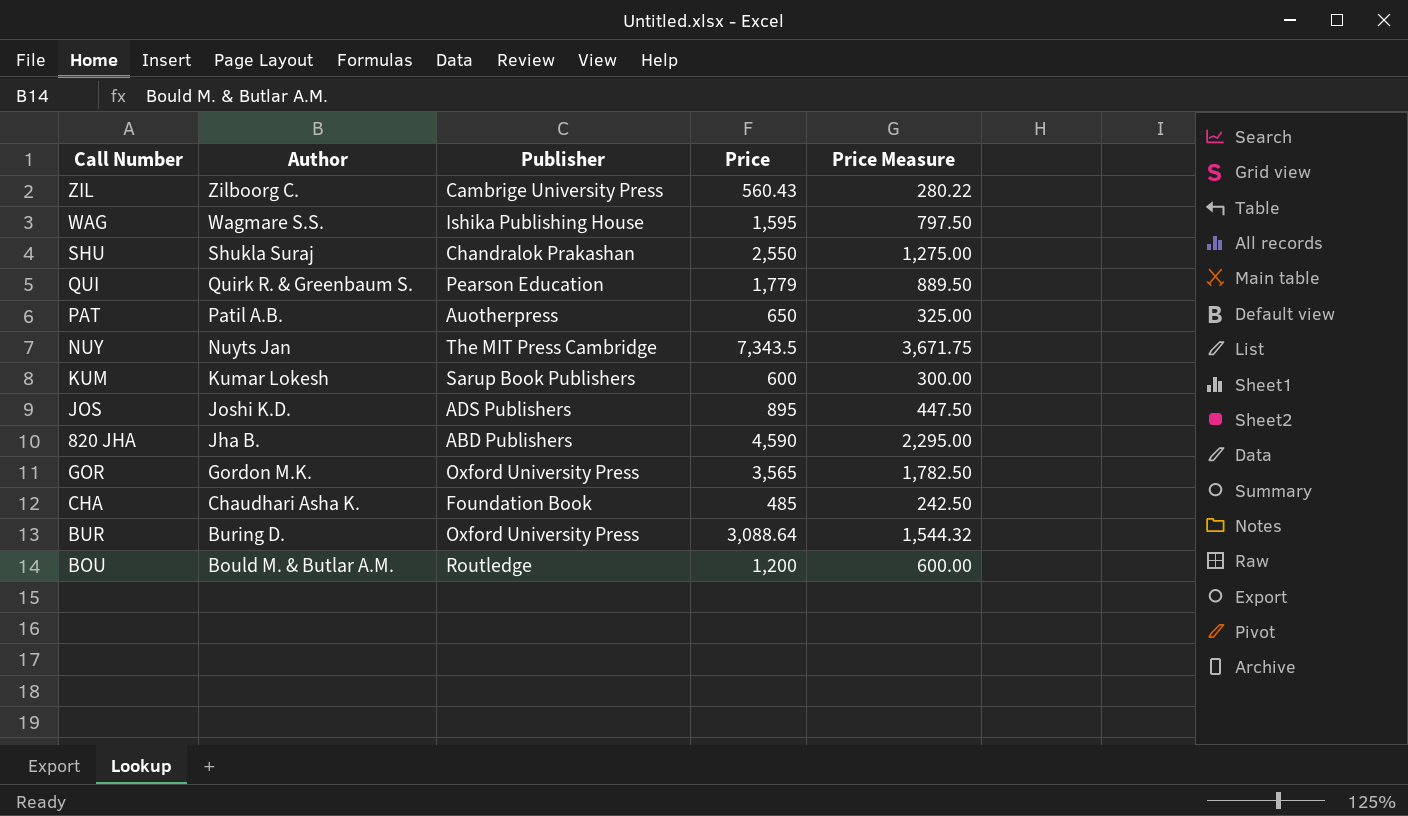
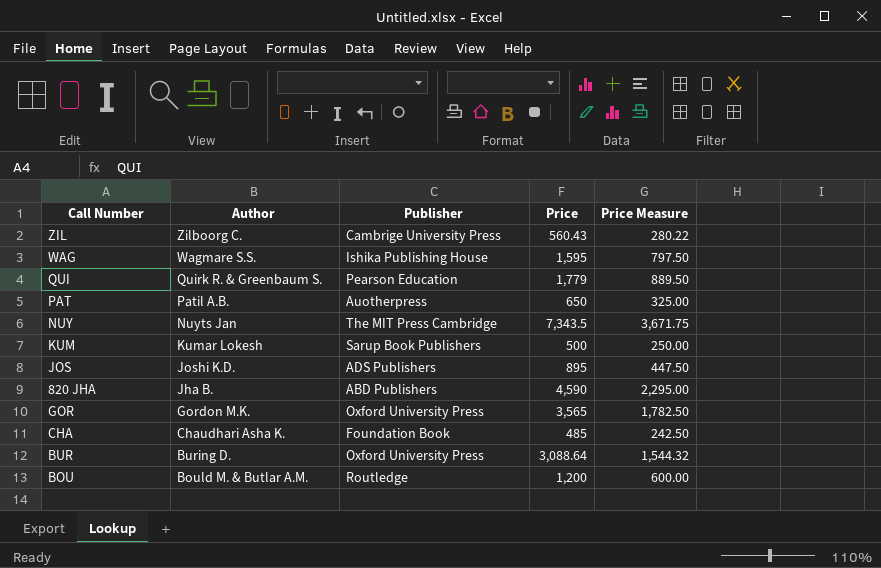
row SHU: Shukla Suraj | Chandralok Prakashan | 2,550 | 1,275.00 -> none
KUM | Price: 600 -> 500
KUM | Price Measure: 300.00 -> 250.00

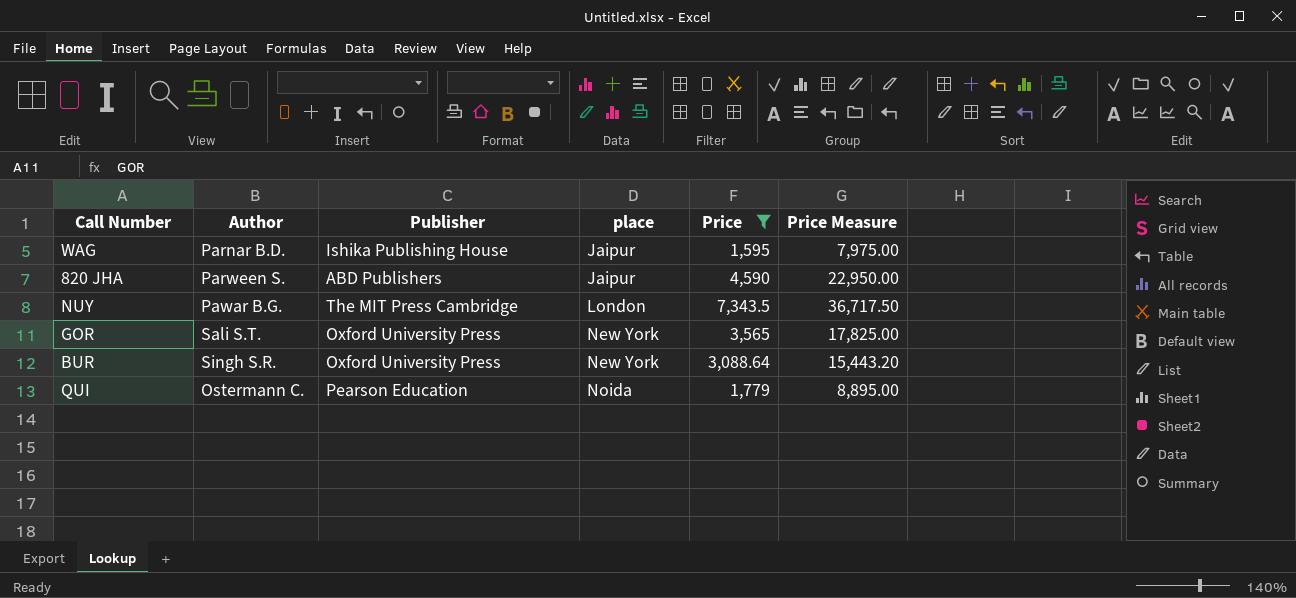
filter: none -> Price >= 1,595
row order: Author descending -> place ascending
column place | position: none -> 4
column Price Measure | formula: [Price] * 0.5 -> [Price] * 5
WAG | Author: Wagmare S.S. -> Parnar B.D.
820 JHA | Author: Jha B. -> Parween S.
NUY | Author: Nuyts Jan -> Pawar B.G.
GOR | Author: Gordon M.K. -> Sali S.T.
BUR | Author: Buring D. -> Singh S.R.
QUI | Author: Quirk R. & Greenbaum S. -> Ostermann C.

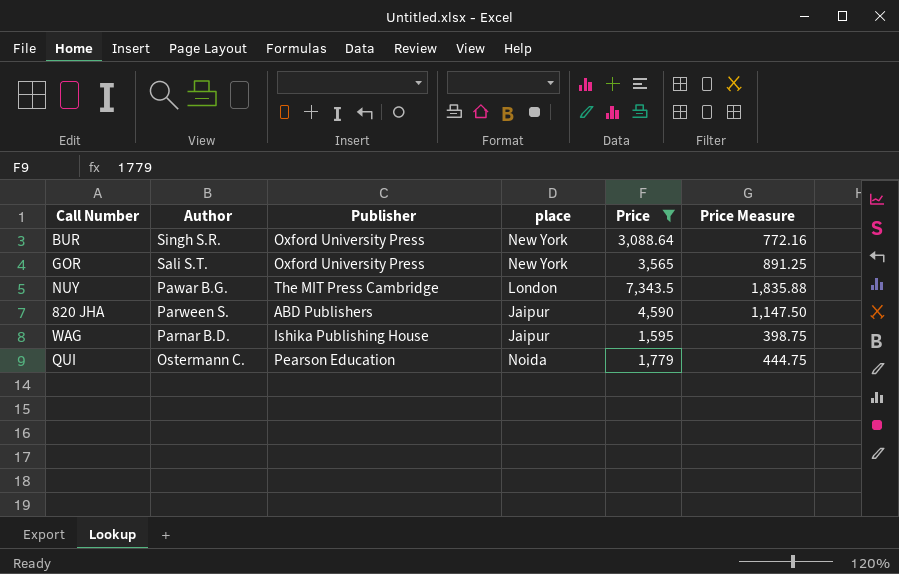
row order: place ascending -> Author descending
column Price Measure | formula: [Price] * 5 -> [Price] * 0.25

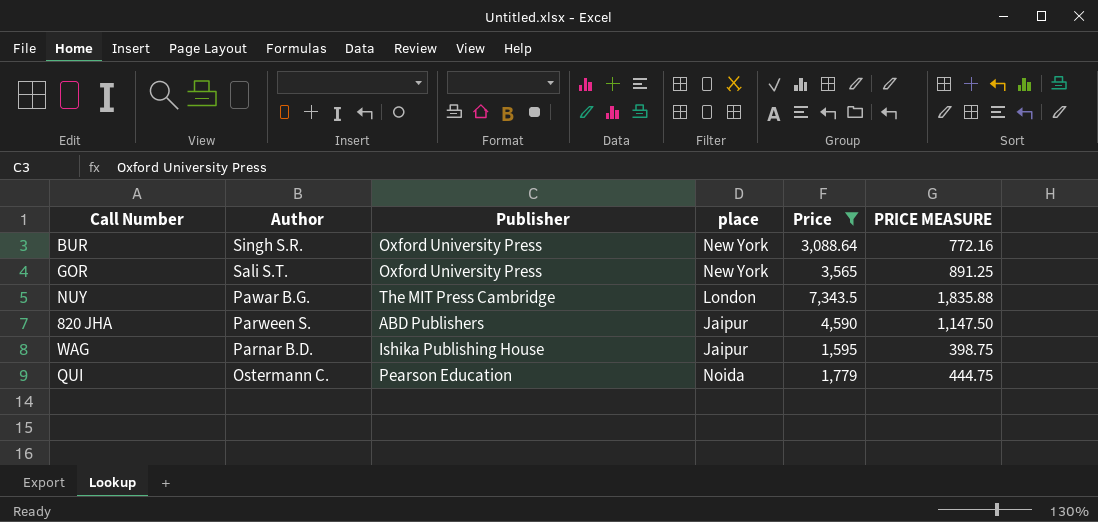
column name: Price Measure -> PRICE MEASURE

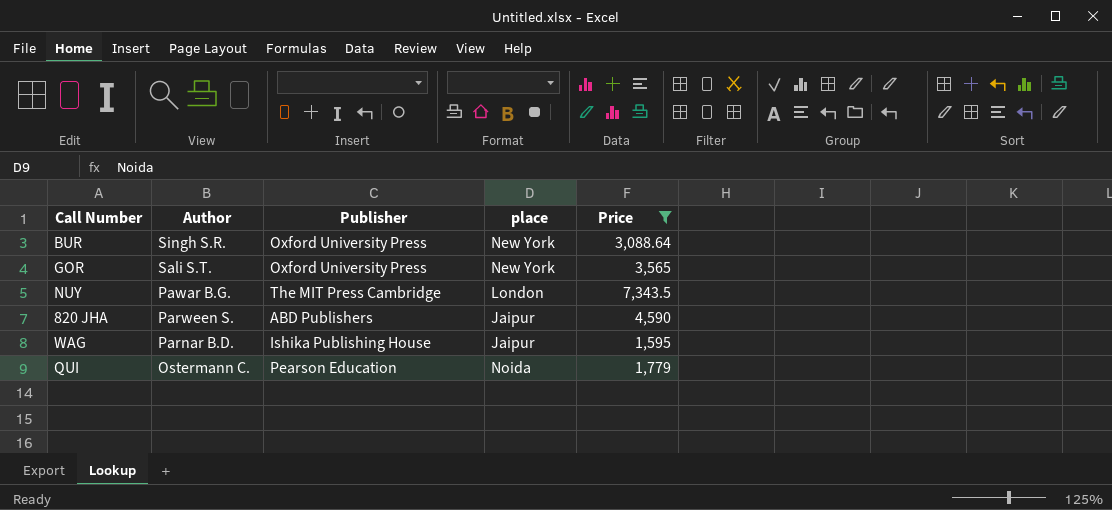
column PRICE MEASURE | formula: [Price] * 0.25 -> none

